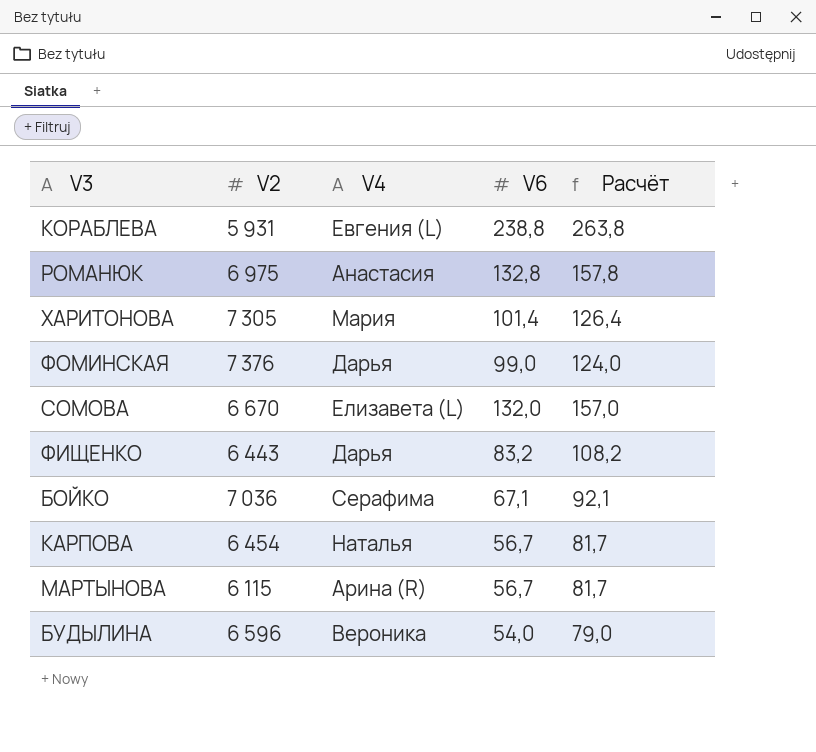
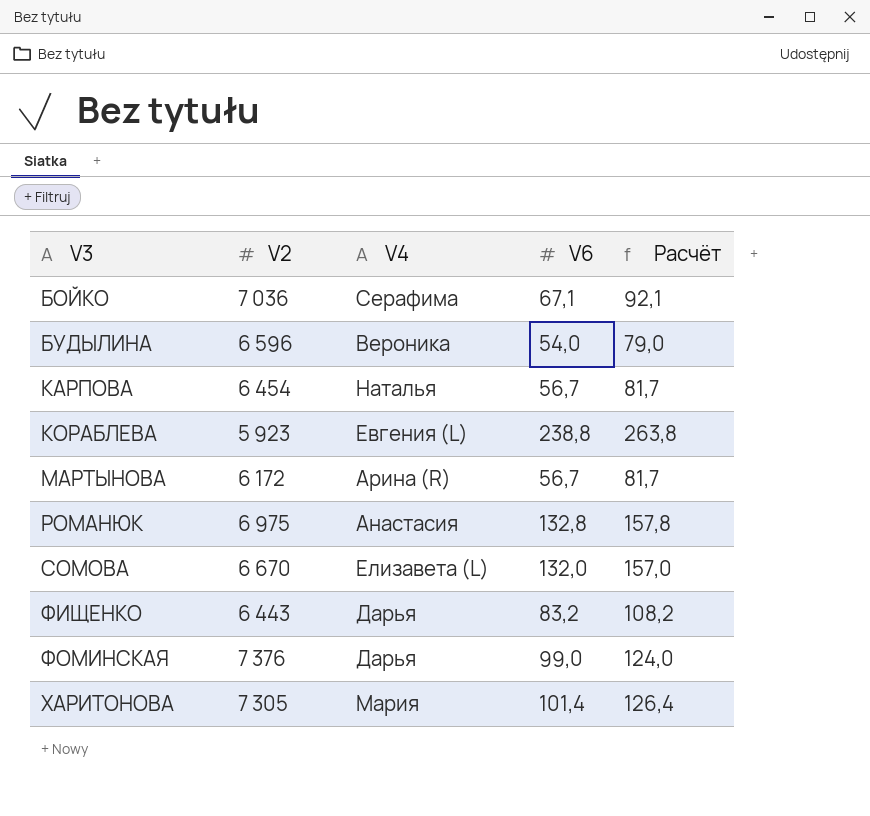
row order: none -> V3 ascending
КОРАБЛЕВА | V2: 5 931 -> 5 923
МАРТЫНОВА | V2: 6 115 -> 6 172

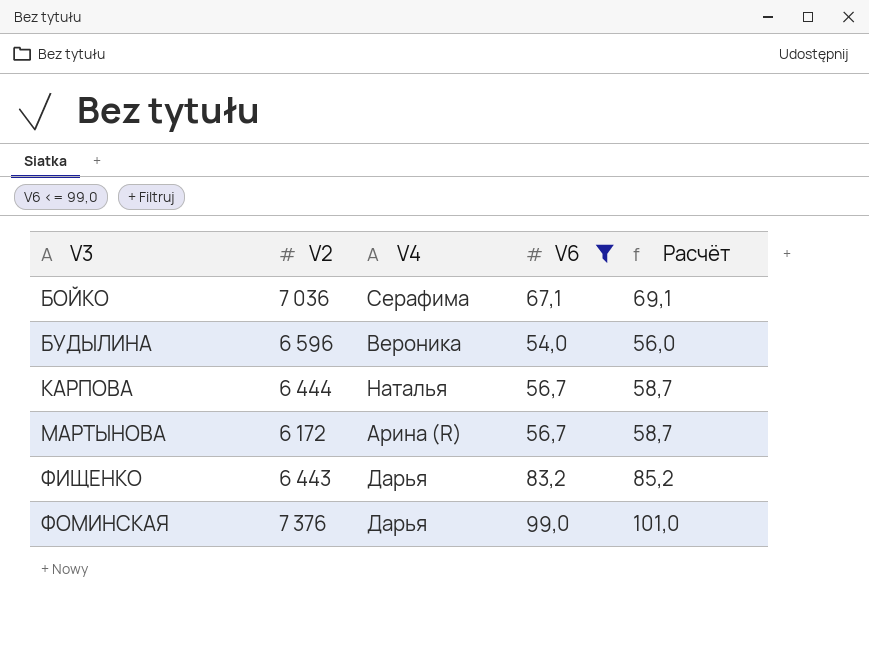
filter: none -> V6 <= 99,0
column Расчёт | formula: [V6] + 25 -> [V6] + 2
КАРПОВА | V2: 6 454 -> 6 444

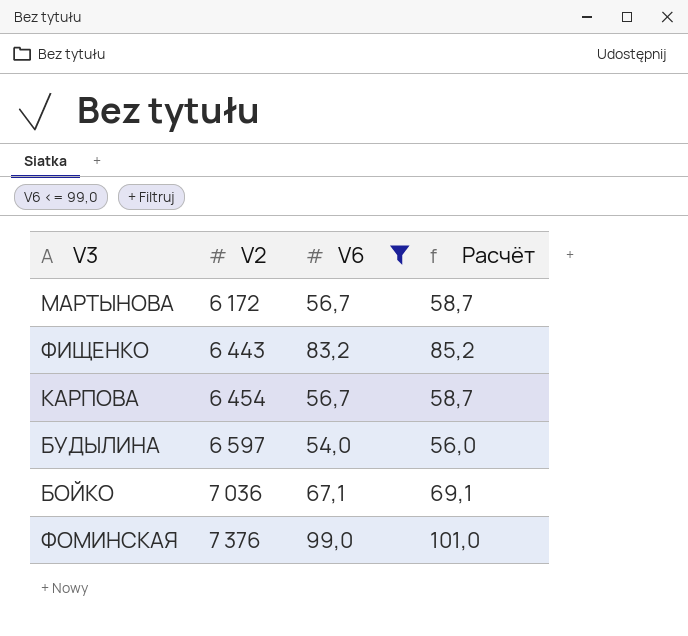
row order: V3 ascending -> V2 ascending
column V4 | position: 3 -> none
КАРПОВА | V2: 6 444 -> 6 454
БУДЫЛИНА | V2: 6 596 -> 6 597

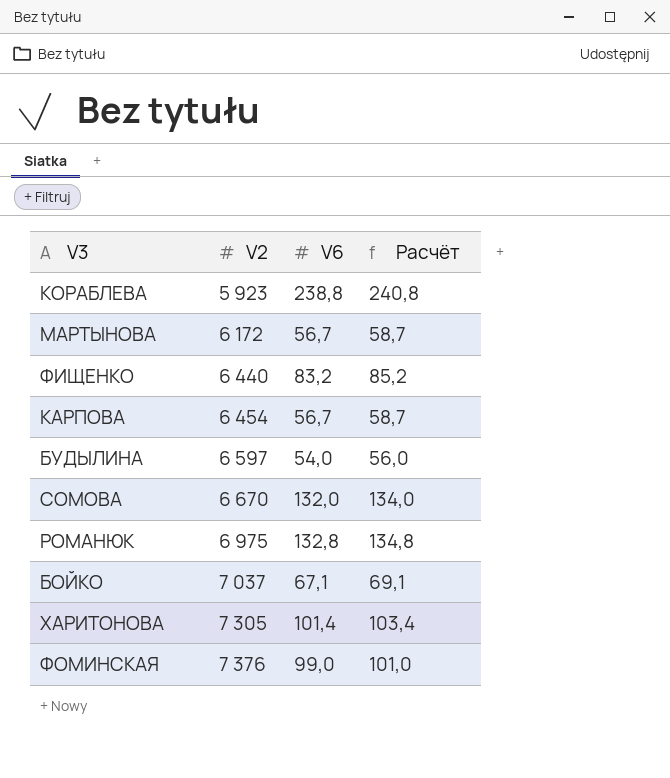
filter: V6 <= 99,0 -> none
ФИЩЕНКО | V2: 6 443 -> 6 440
БОЙКО | V2: 7 036 -> 7 037

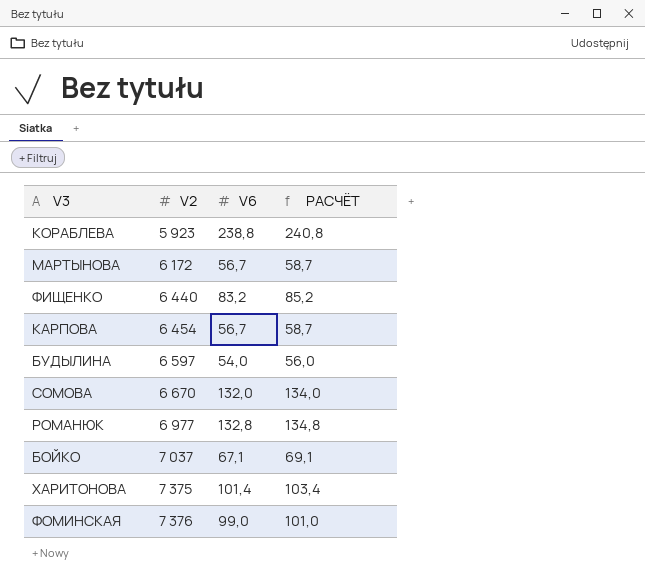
column name: Расчёт -> РАСЧЁТ
РОМАНЮК | V2: 6 975 -> 6 977
ХАРИТОНОВА | V2: 7 305 -> 7 375

